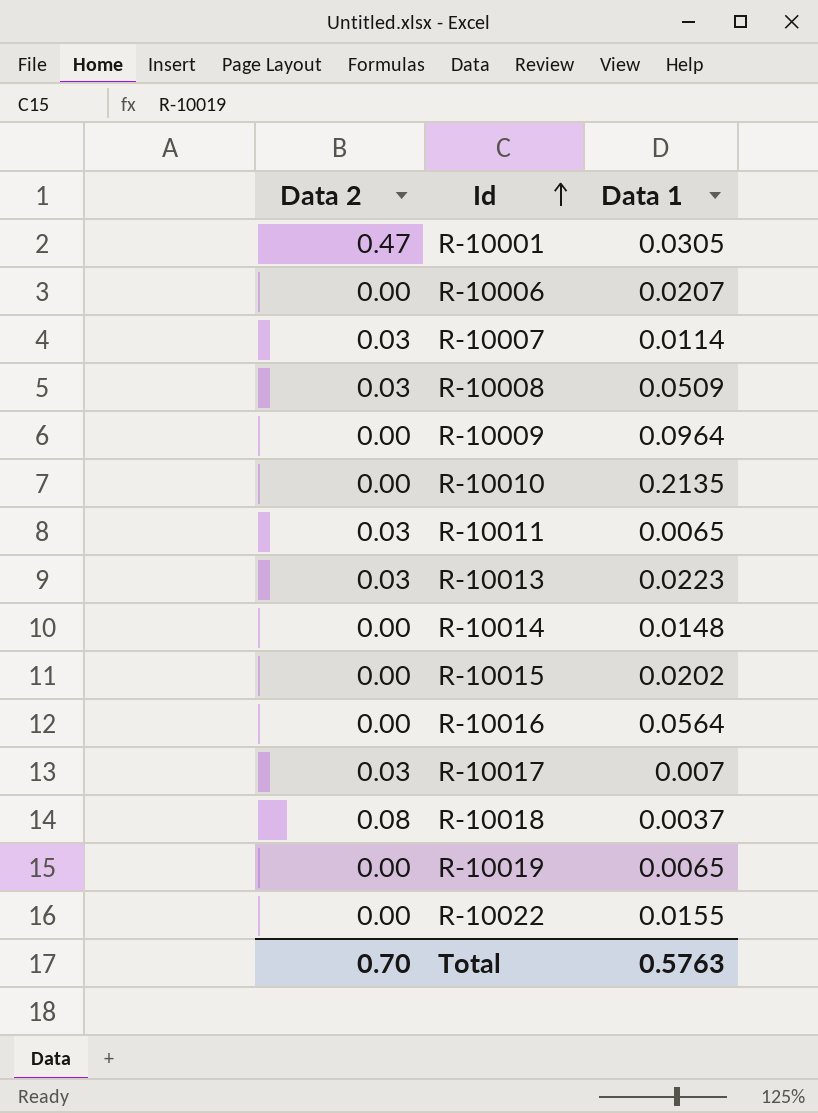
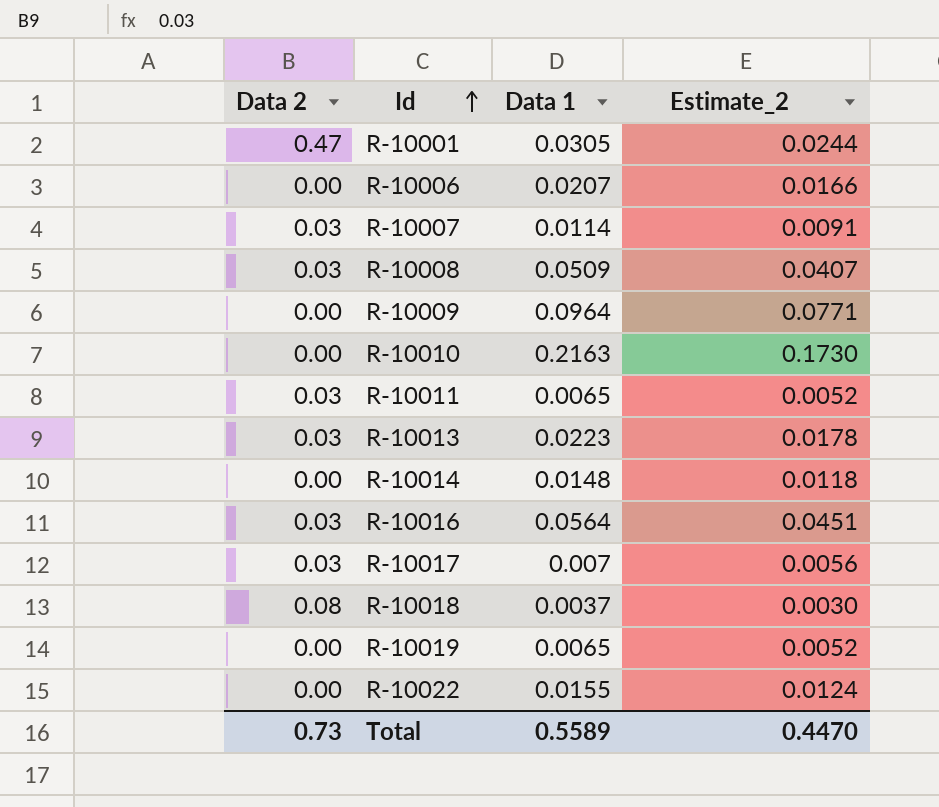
column Estimate_2 | formula: none -> [Data 1] * 0.8
row R-10015: 0.00 | 0.0202 -> none
R-10010 | Data 1: 0.2135 -> 0.2163
R-10016 | Data 2: 0.00 -> 0.03
Total | Data 2: 0.70 -> 0.73
Total | Data 1: 0.5763 -> 0.5589

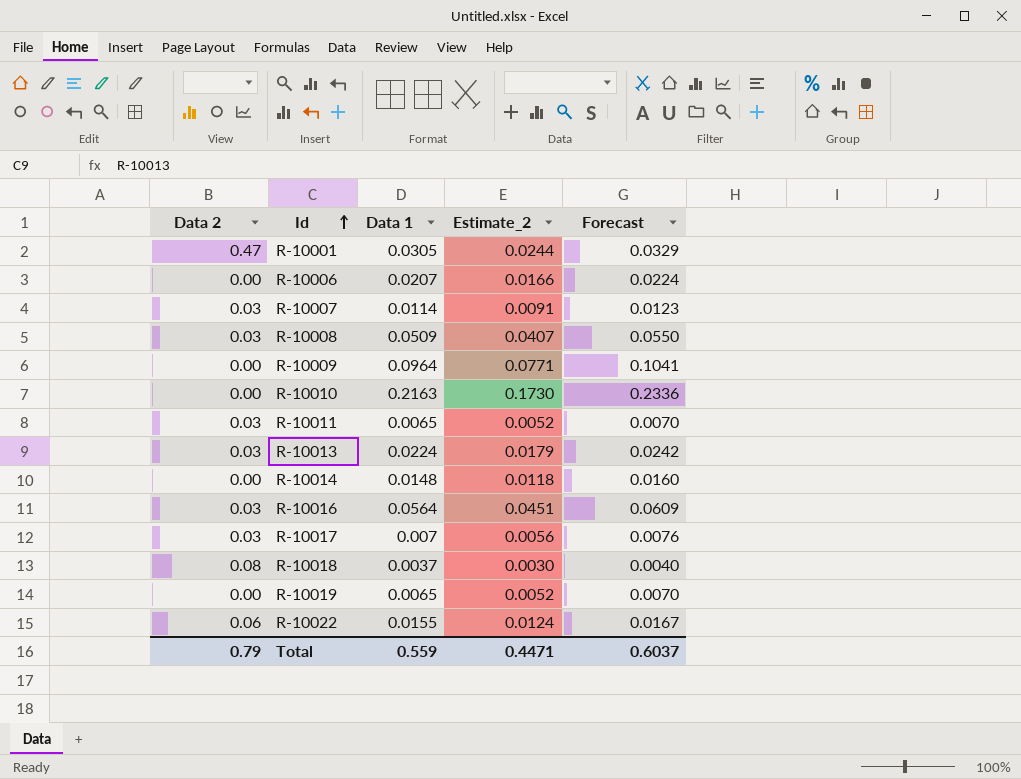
column Forecast | formula: none -> [Data 1] * 1.08
R-10013 | Data 1: 0.0223 -> 0.0224
R-10013 | Estimate_2: 0.0178 -> 0.0179
R-10022 | Data 2: 0.00 -> 0.06
Total | Data 2: 0.73 -> 0.79
Total | Data 1: 0.5589 -> 0.559
Total | Estimate_2: 0.4470 -> 0.4471

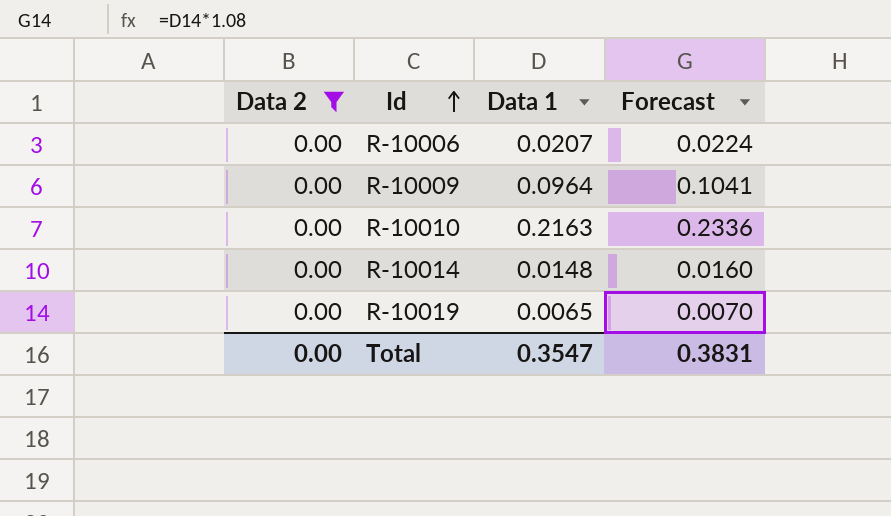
filter: none -> Data 2 = 0.00
column Estimate_2 | formula: [Data 1] * 0.8 -> none
Total | Data 2: 0.79 -> 0.00
Total | Data 1: 0.559 -> 0.3547
Total | Forecast: 0.6037 -> 0.3831

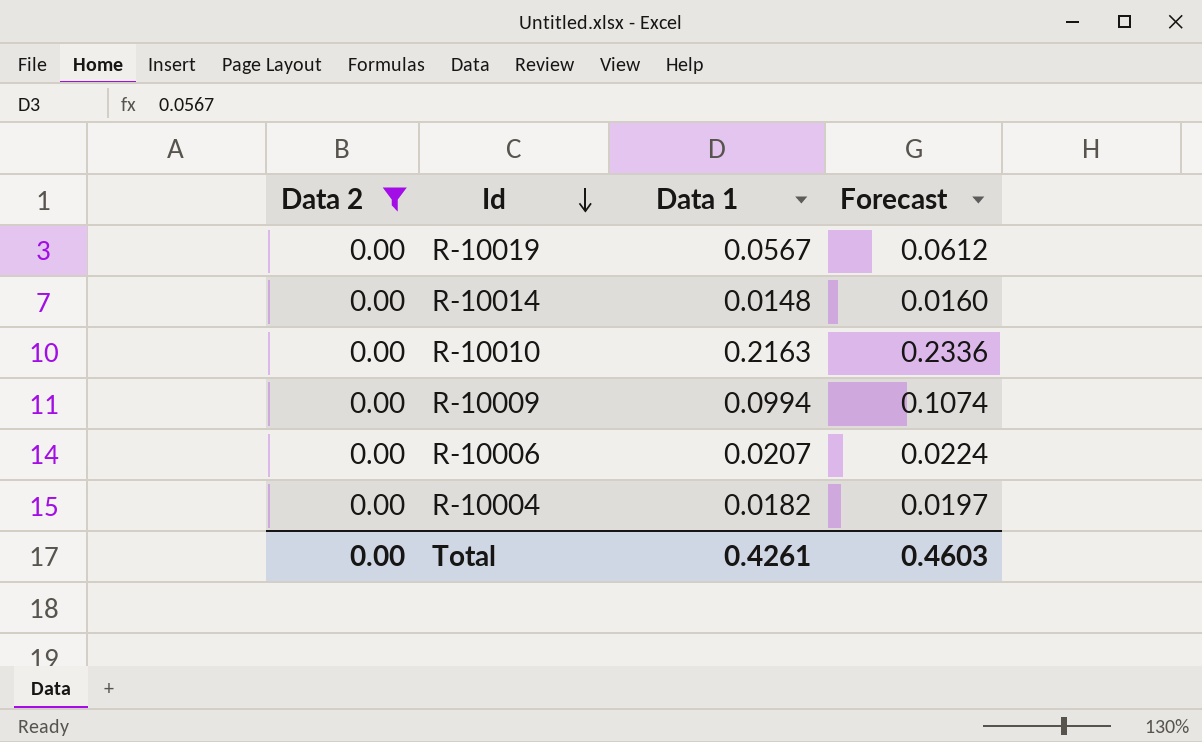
row order: Id ascending -> Id descending
R-10019 | Data 1: 0.0065 -> 0.0567
R-10019 | Forecast: 0.0070 -> 0.0612
R-10009 | Data 1: 0.0964 -> 0.0994
R-10009 | Forecast: 0.1041 -> 0.1074
row R-10004: none -> 0.00 | 0.0182 | 0.0197
Total | Data 1: 0.3547 -> 0.4261
Total | Forecast: 0.3831 -> 0.4603

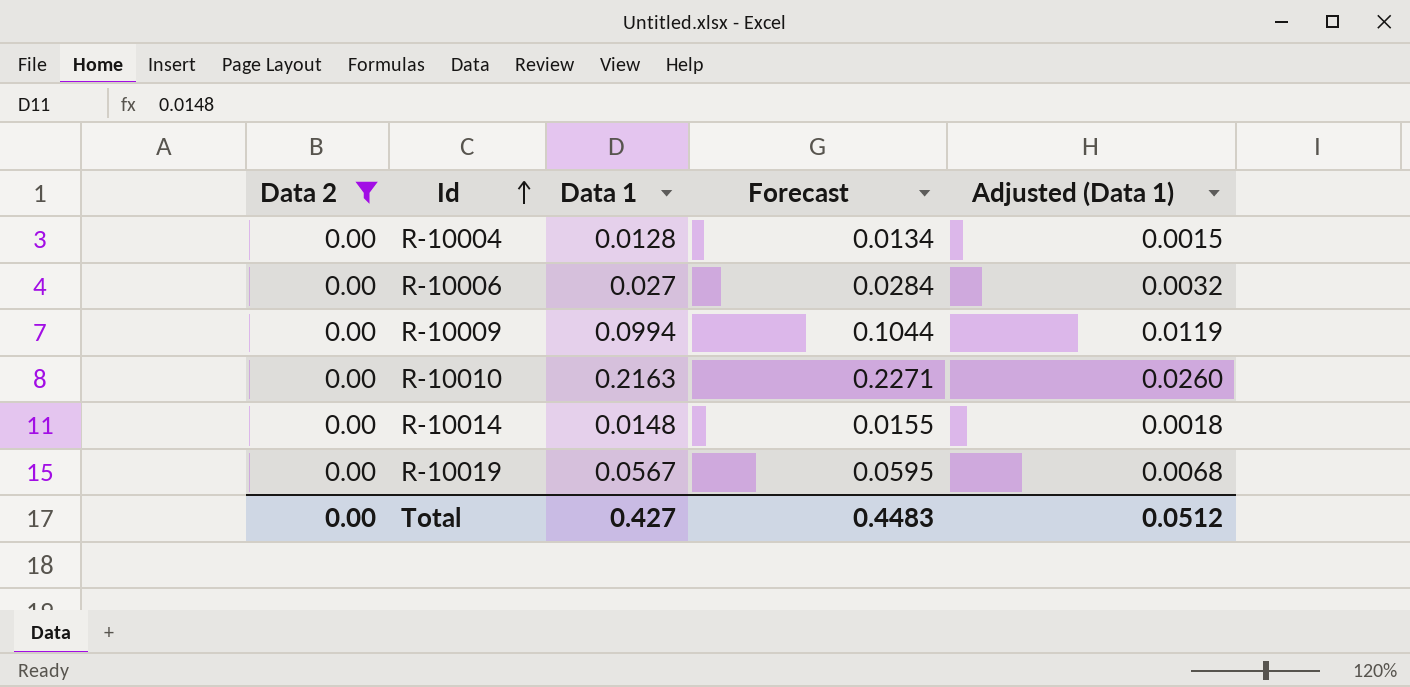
row order: Id descending -> Id ascending
column Forecast | formula: [Data 1] * 1.08 -> [Data 1] * 1.05
column Adjusted (Data 1) | formula: none -> [Data 1] * 0.12
R-10004 | Data 1: 0.0182 -> 0.0128
R-10006 | Data 1: 0.0207 -> 0.027
Total | Data 1: 0.4261 -> 0.427
Total | Forecast: 0.4603 -> 0.4483

